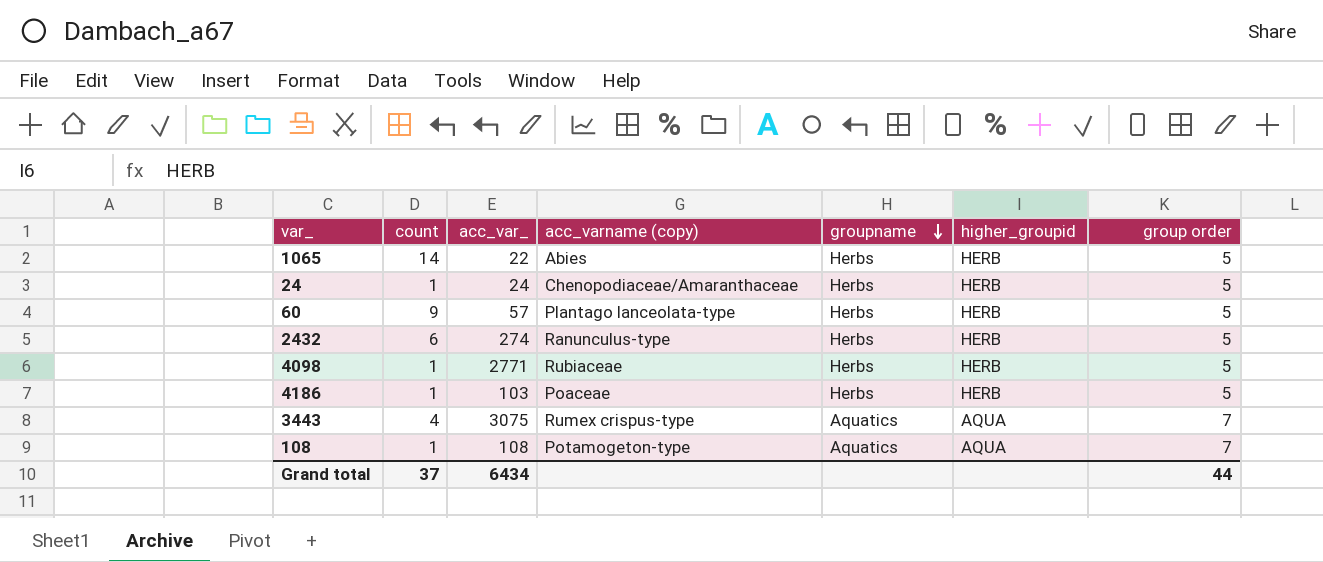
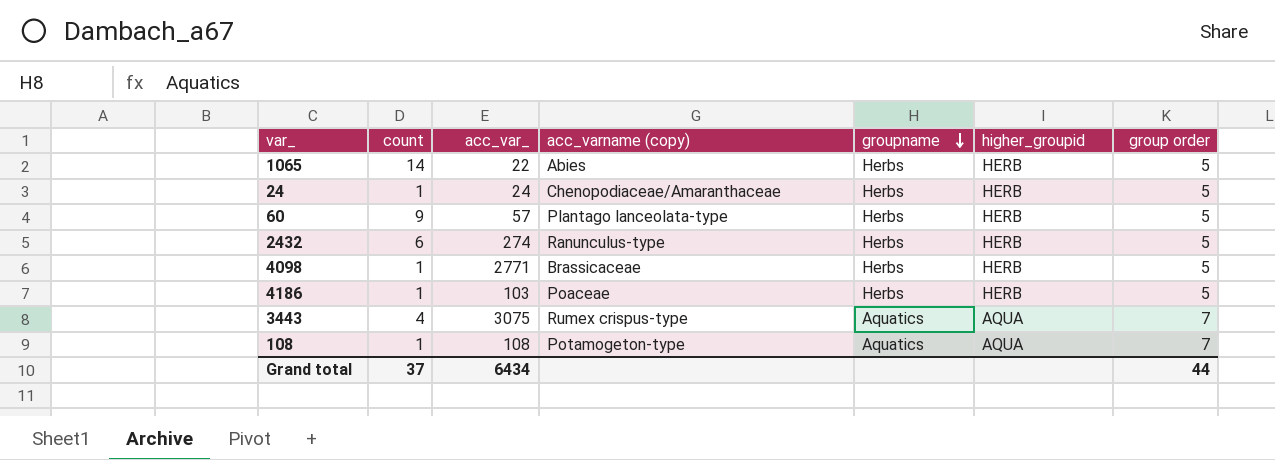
4098 | acc_varname (copy): Rubiaceae -> Brassicaceae

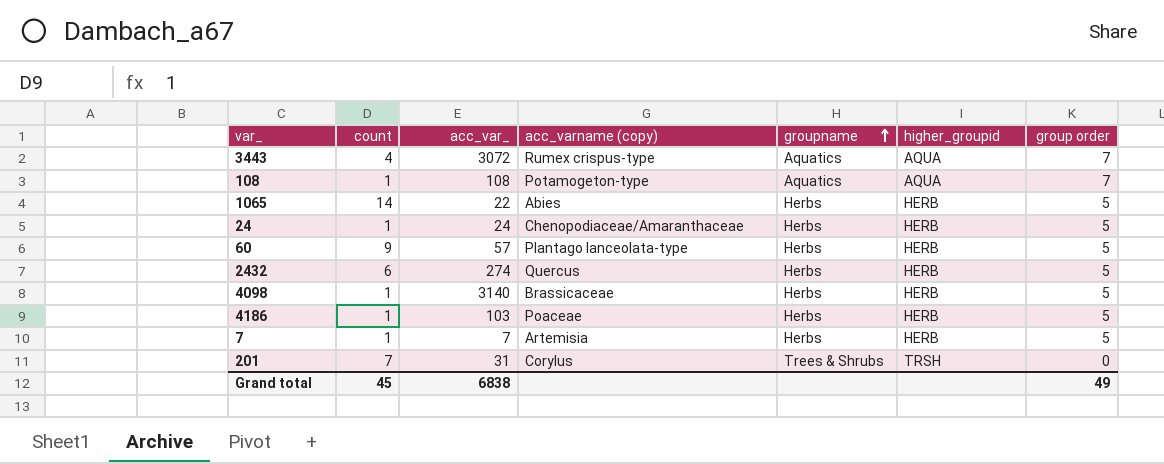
row order: groupname descending -> groupname ascending
3443 | acc_var_: 3075 -> 3072
2432 | acc_varname (copy): Ranunculus-type -> Quercus
4098 | acc_var_: 2771 -> 3140
row 7: none -> 1 | 7 | Artemisia | Herbs | HERB | 5
row 201: none -> 7 | 31 | Corylus | Trees & Shrubs | TRSH | 0
Grand total | count: 37 -> 45
Grand total | acc_var_: 6434 -> 6838
Grand total | group order: 44 -> 49

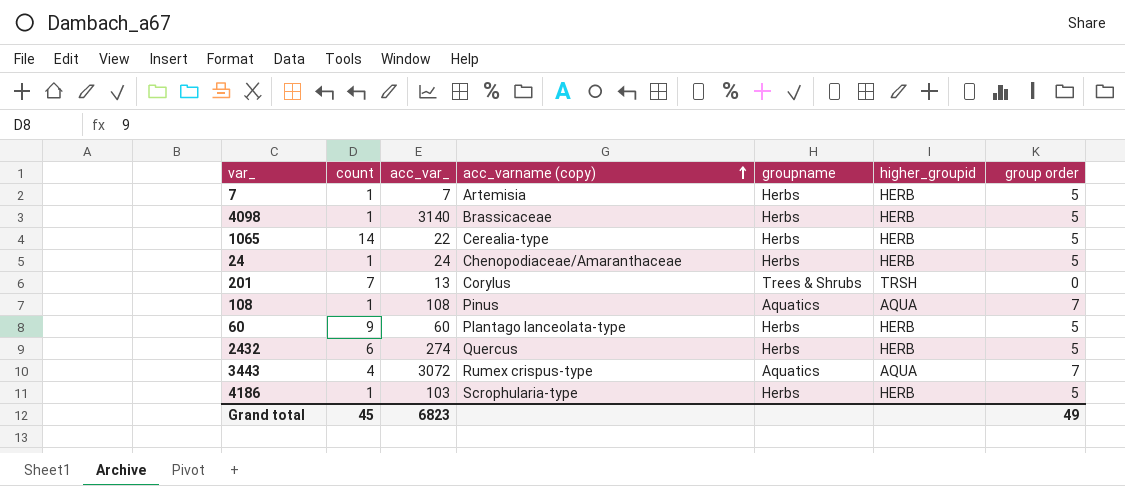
row order: groupname ascending -> acc_varname (copy) ascending
1065 | acc_varname (copy): Abies -> Cerealia-type
201 | acc_var_: 31 -> 13
108 | acc_varname (copy): Potamogeton-type -> Pinus
60 | acc_var_: 57 -> 60
4186 | acc_varname (copy): Poaceae -> Scrophularia-type
Grand total | acc_var_: 6838 -> 6823

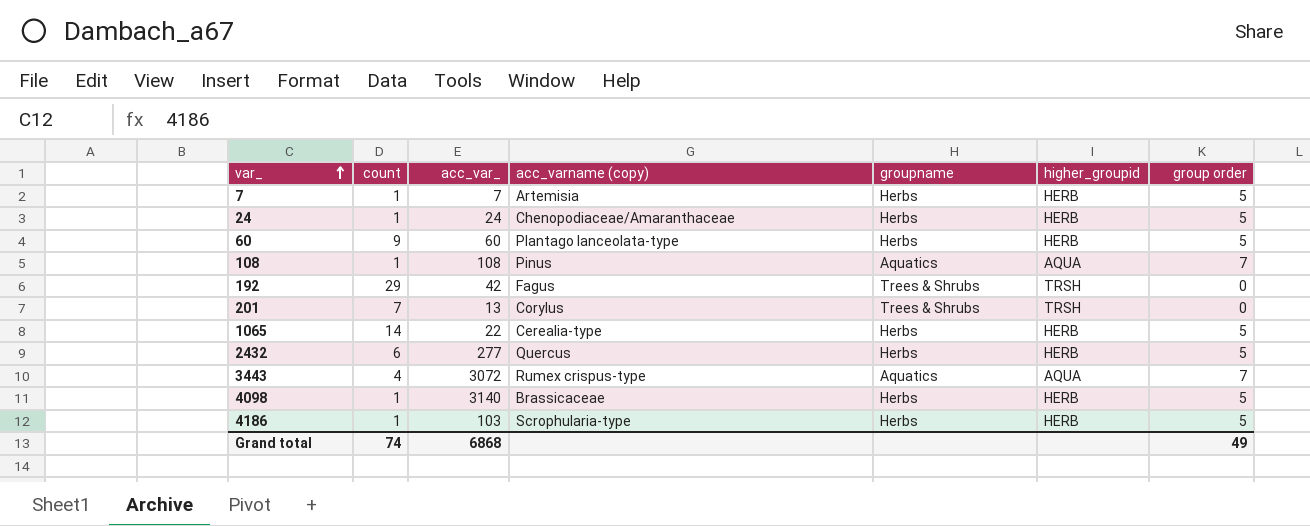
row order: acc_varname (copy) ascending -> var_ ascending
row 192: none -> 29 | 42 | Fagus | Trees & Shrubs | TRSH | 0
2432 | acc_var_: 274 -> 277
Grand total | count: 45 -> 74
Grand total | acc_var_: 6823 -> 6868

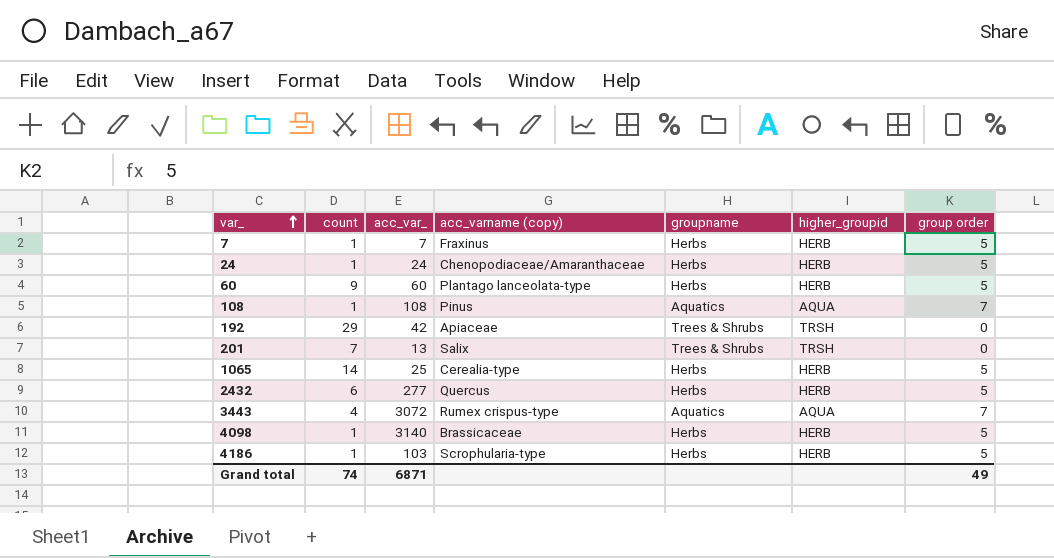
7 | acc_varname (copy): Artemisia -> Fraxinus
192 | acc_varname (copy): Fagus -> Apiaceae
201 | acc_varname (copy): Corylus -> Salix
1065 | acc_var_: 22 -> 25
Grand total | acc_var_: 6868 -> 6871

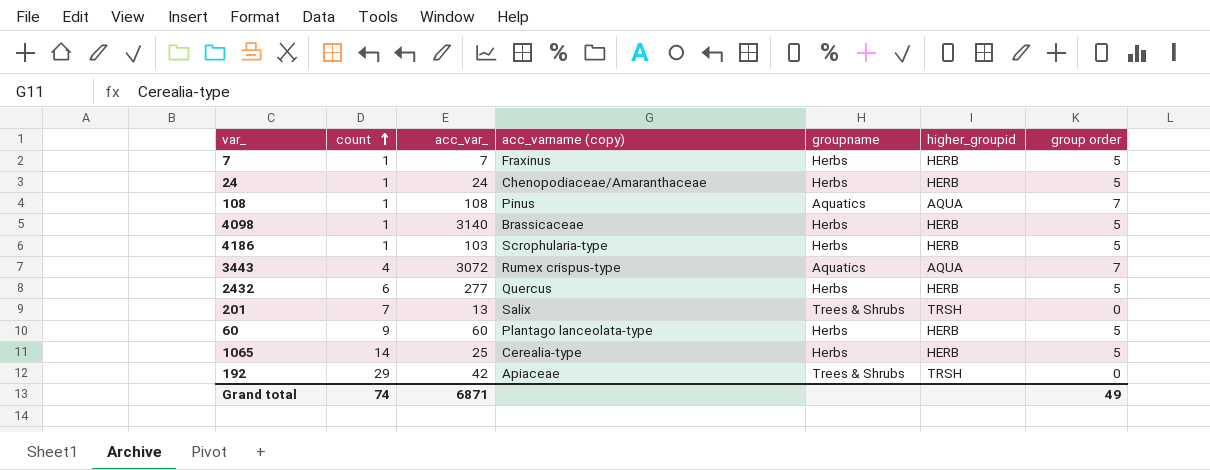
row order: var_ ascending -> count ascending

